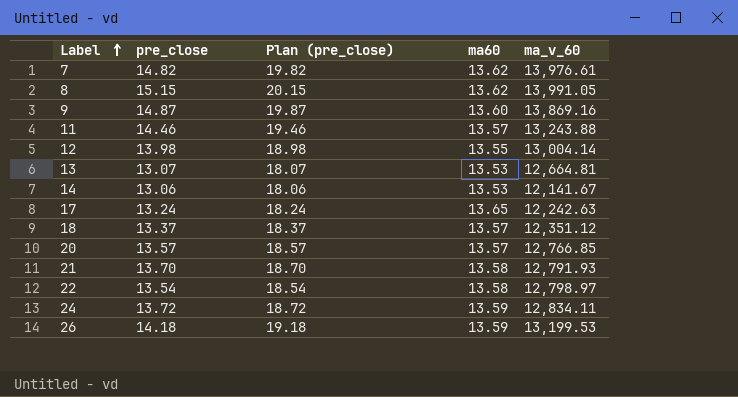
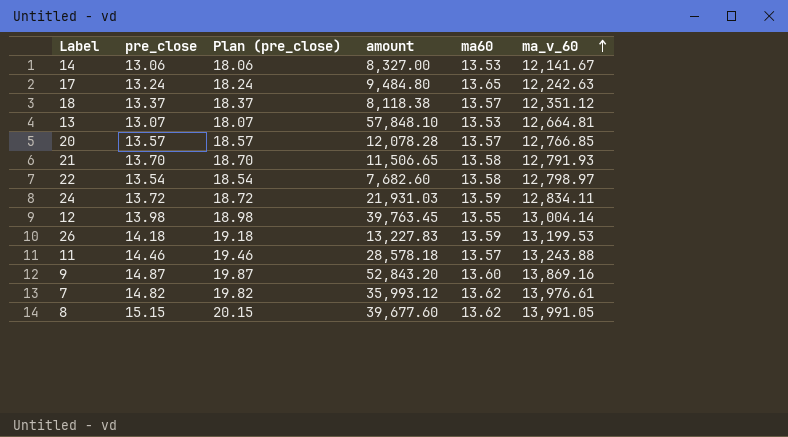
row order: Label ascending -> ma_v_60 ascending
column amount | position: none -> 4

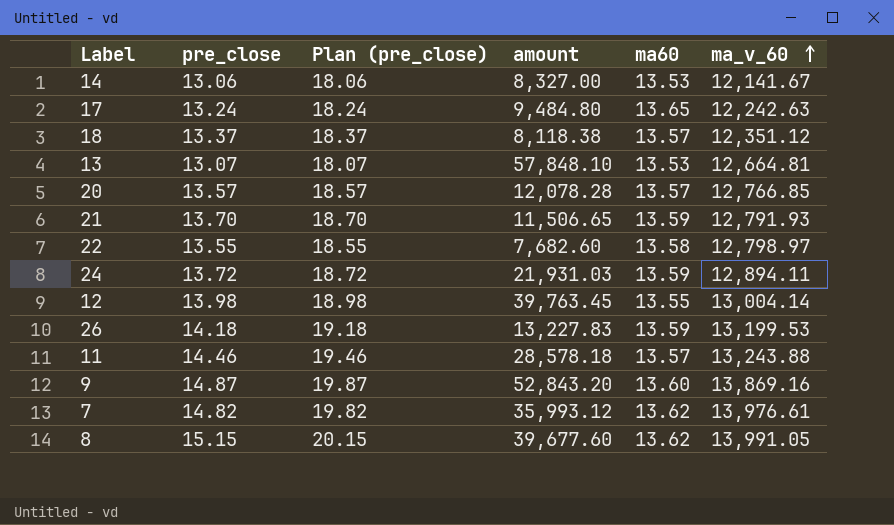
21 | ma60: 13.58 -> 13.59
22 | pre_close: 13.54 -> 13.55
22 | Plan (pre_close): 18.54 -> 18.55
24 | ma_v_60: 12,834.11 -> 12,894.11

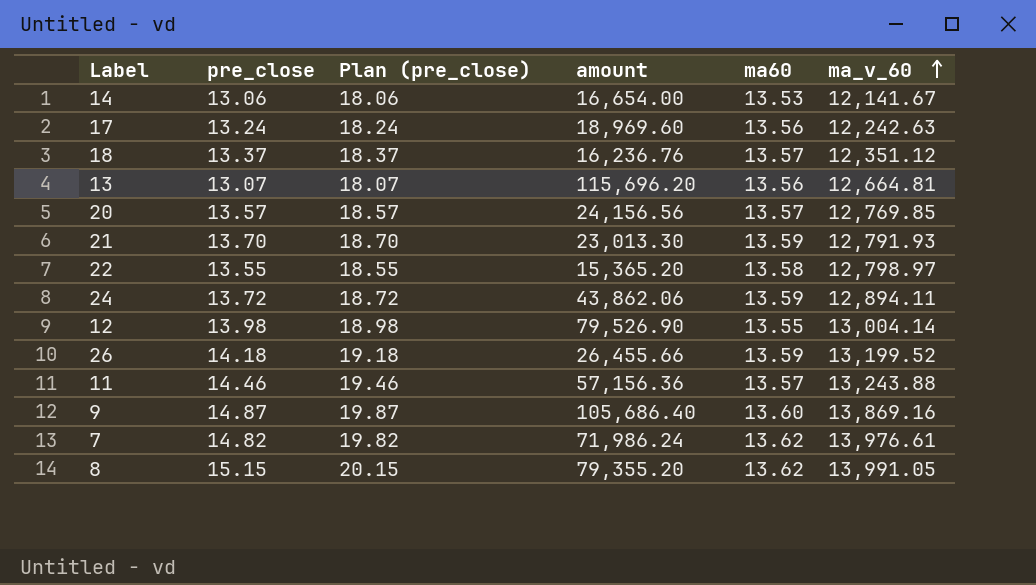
14 | amount: 8,327.00 -> 16,654.00
17 | amount: 9,484.80 -> 18,969.60
17 | ma60: 13.65 -> 13.56
18 | amount: 8,118.38 -> 16,236.76
13 | amount: 57,848.10 -> 115,696.20
13 | ma60: 13.53 -> 13.56
20 | amount: 12,078.28 -> 24,156.56
20 | ma_v_60: 12,766.85 -> 12,769.85
21 | amount: 11,506.65 -> 23,013.30
22 | amount: 7,682.60 -> 15,365.20
24 | amount: 21,931.03 -> 43,862.06
12 | amount: 39,763.45 -> 79,526.90
26 | amount: 13,227.83 -> 26,455.66
26 | ma_v_60: 13,199.53 -> 13,199.52
11 | amount: 28,578.18 -> 57,156.36
9 | amount: 52,843.20 -> 105,686.40
7 | amount: 35,993.12 -> 71,986.24
8 | amount: 39,677.60 -> 79,355.20

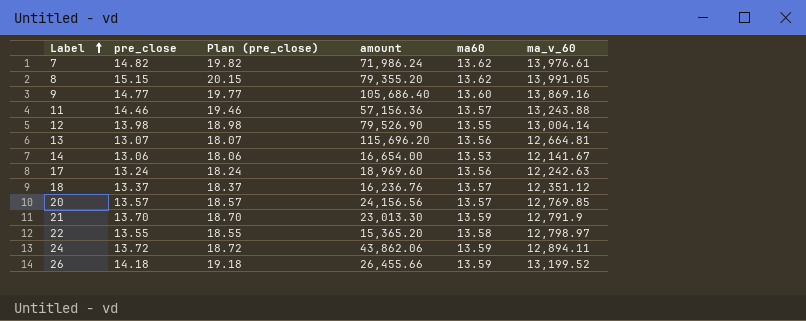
row order: ma_v_60 ascending -> Label ascending
9 | pre_close: 14.87 -> 14.77
9 | Plan (pre_close): 19.87 -> 19.77
21 | ma_v_60: 12,791.93 -> 12,791.9

